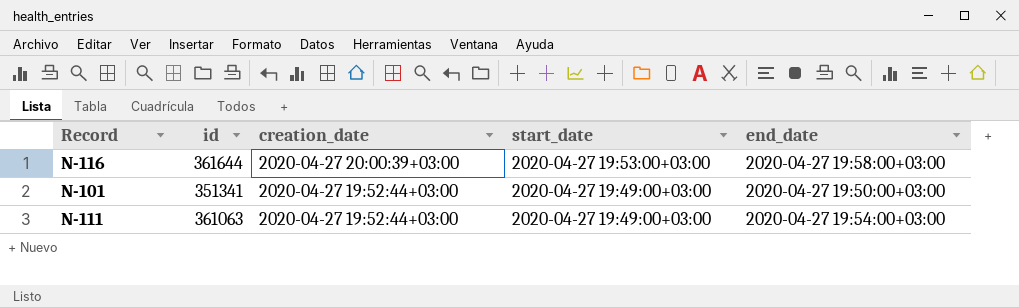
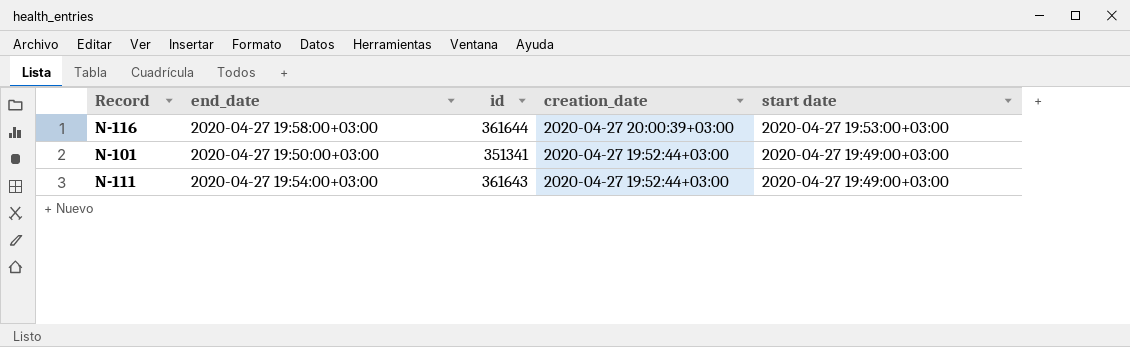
column end_date | position: 5 -> 2
column name: start_date -> start date
N-111 | id: 361063 -> 361643

